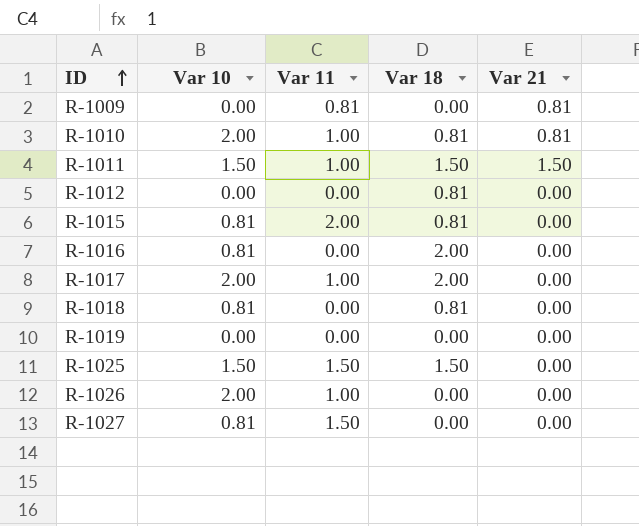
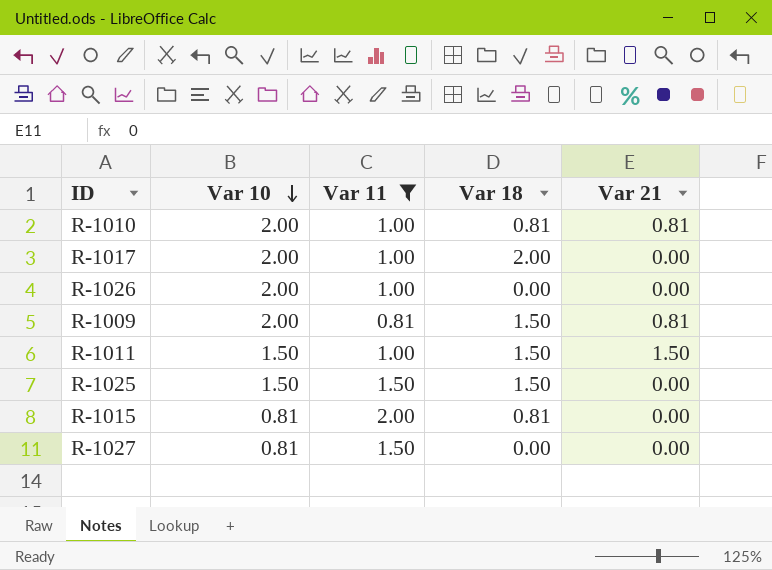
filter: none -> Var 11 != 0.00
row order: ID ascending -> Var 10 descending
R-1009 | Var 10: 0.00 -> 2.00
R-1009 | Var 18: 0.00 -> 1.50

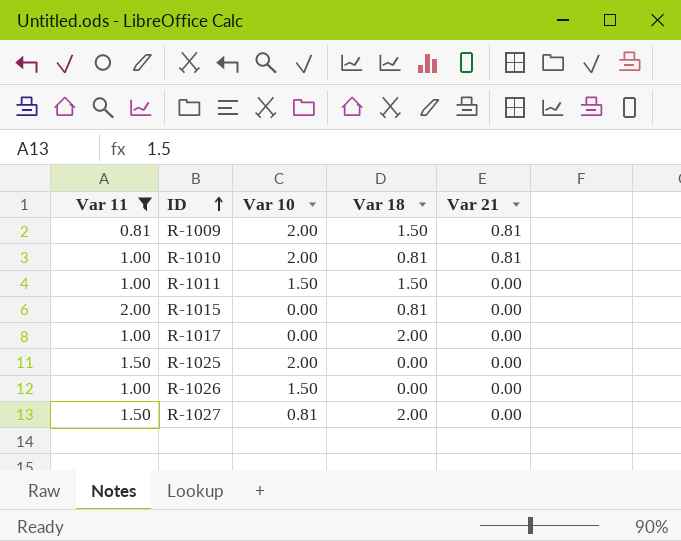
row order: Var 10 descending -> ID ascending
column Var 11 | position: 3 -> 1
R-1011 | Var 21: 1.50 -> 0.00
R-1015 | Var 10: 0.81 -> 0.00
R-1017 | Var 10: 2.00 -> 0.00
R-1025 | Var 10: 1.50 -> 2.00
R-1025 | Var 18: 1.50 -> 0.00
R-1026 | Var 10: 2.00 -> 1.50
R-1027 | Var 18: 0.00 -> 2.00

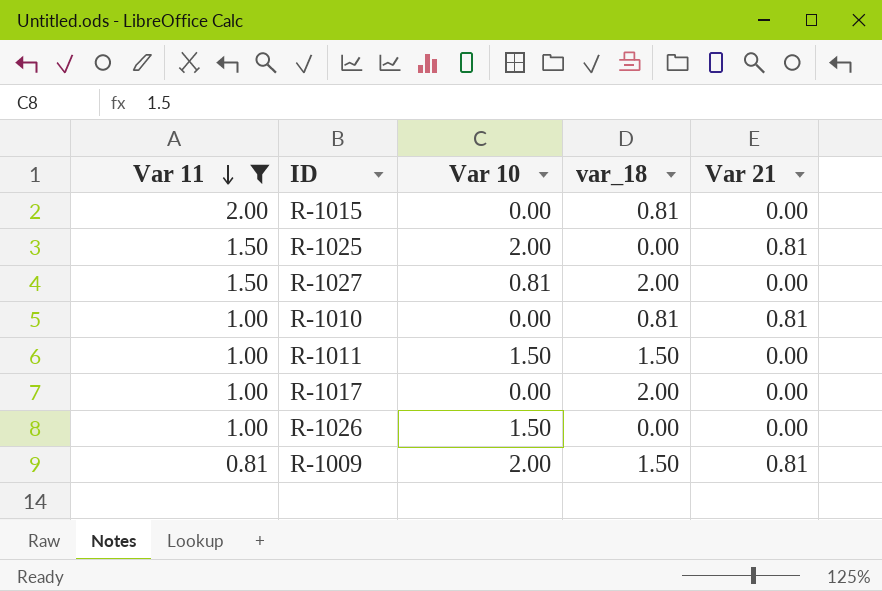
row order: ID ascending -> Var 11 descending
column name: Var 18 -> var_18
R-1025 | Var 21: 0.00 -> 0.81
R-1010 | Var 10: 2.00 -> 0.00

